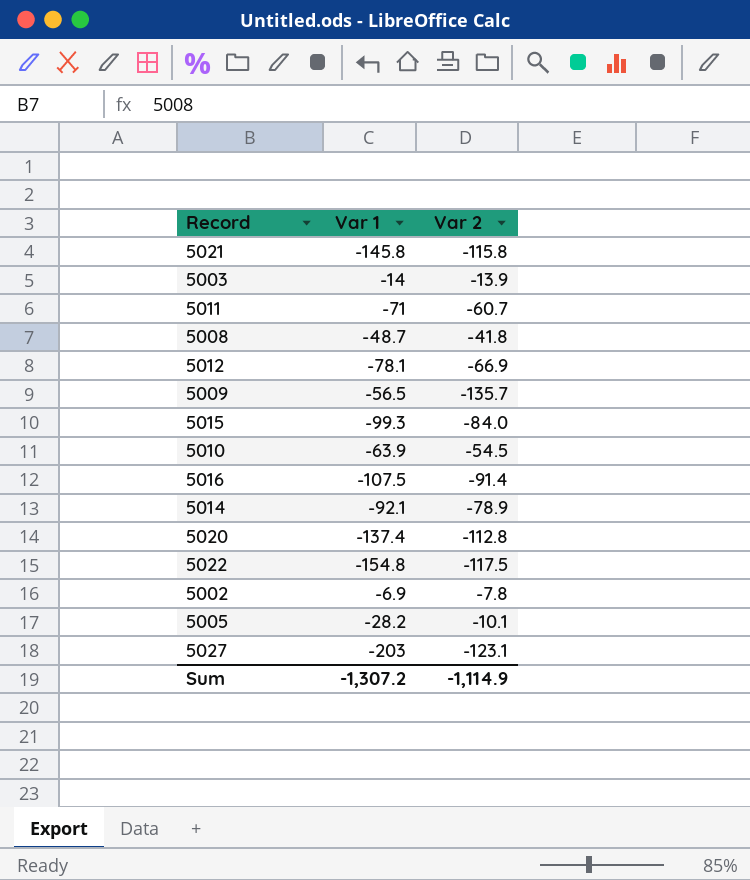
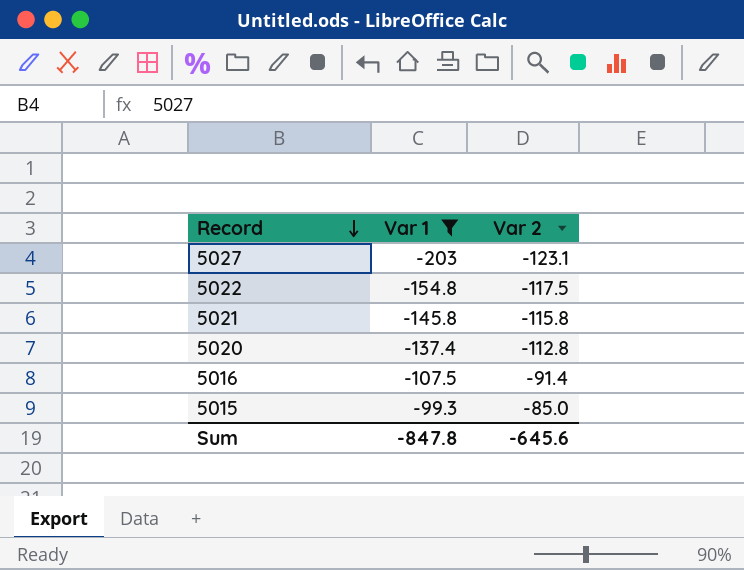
filter: none -> Var 1 <= -99.3
row order: none -> Record descending
5015 | Var 2: -84.0 -> -85.0
Sum | Var 1: -1,307.2 -> -847.8
Sum | Var 2: -1,114.9 -> -645.6

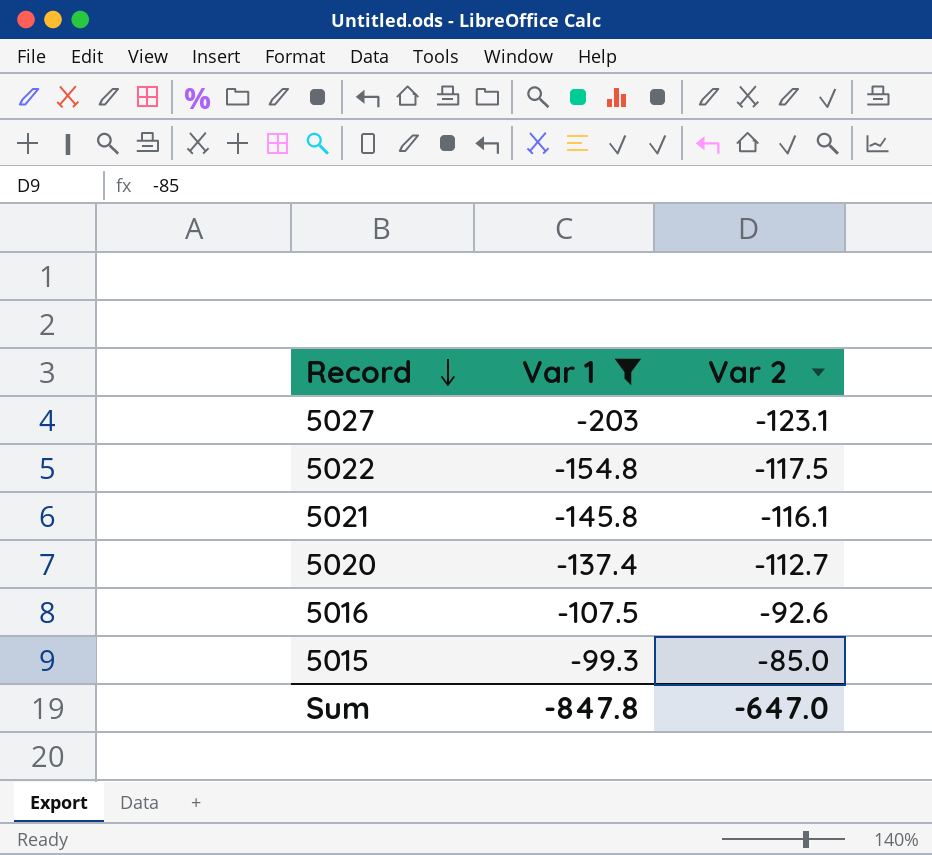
5021 | Var 2: -115.8 -> -116.1
5020 | Var 2: -112.8 -> -112.7
5016 | Var 2: -91.4 -> -92.6
Sum | Var 2: -645.6 -> -647.0

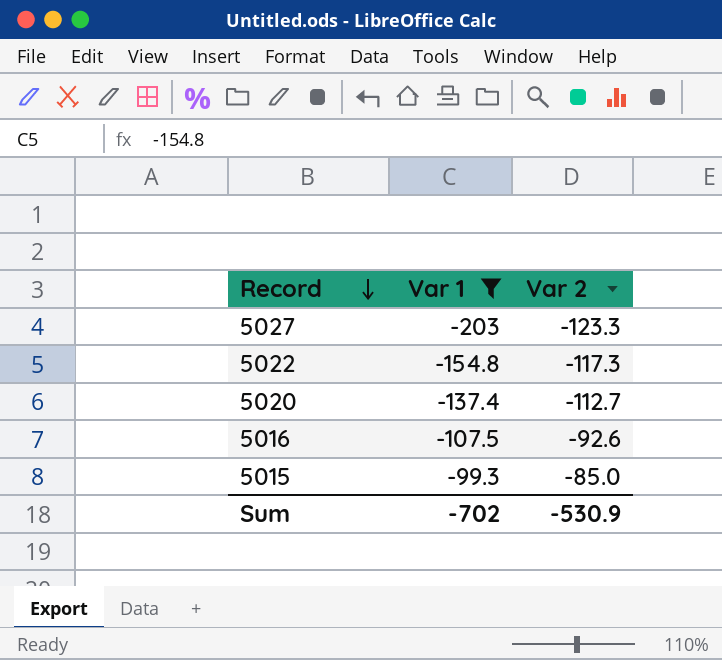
row 5021: -145.8 | -116.1 -> none
5027 | Var 2: -123.1 -> -123.3
5022 | Var 2: -117.5 -> -117.3
Sum | Var 1: -847.8 -> -702
Sum | Var 2: -647.0 -> -530.9

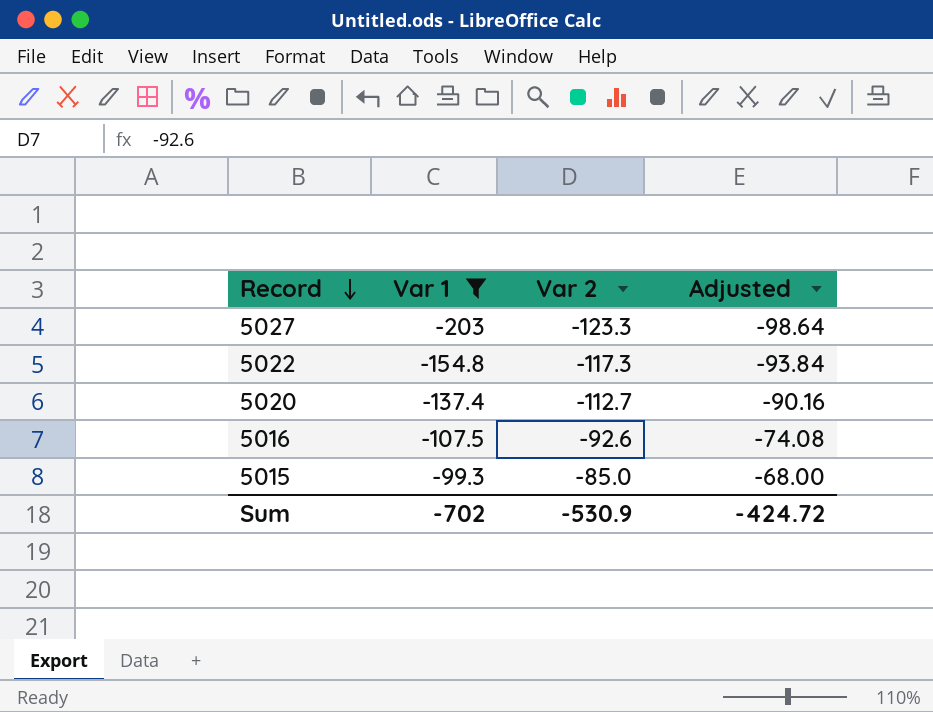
column Adjusted | formula: none -> [Var 2] * 0.8

